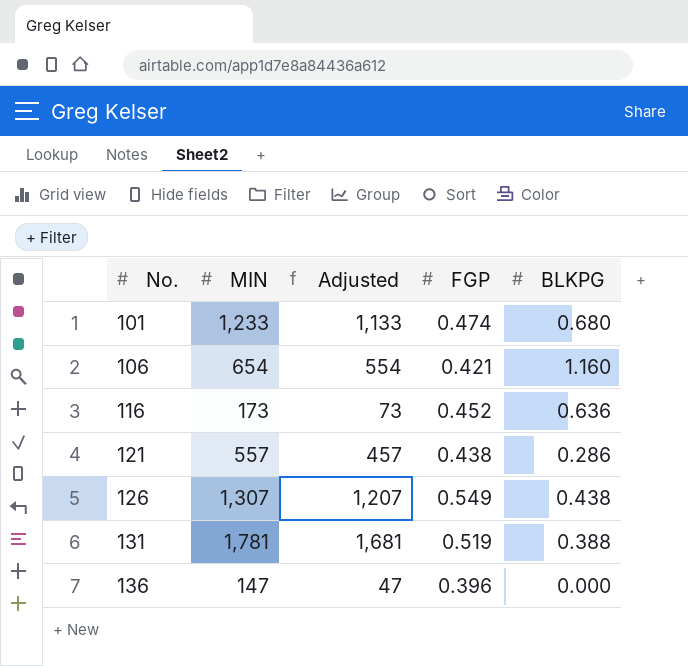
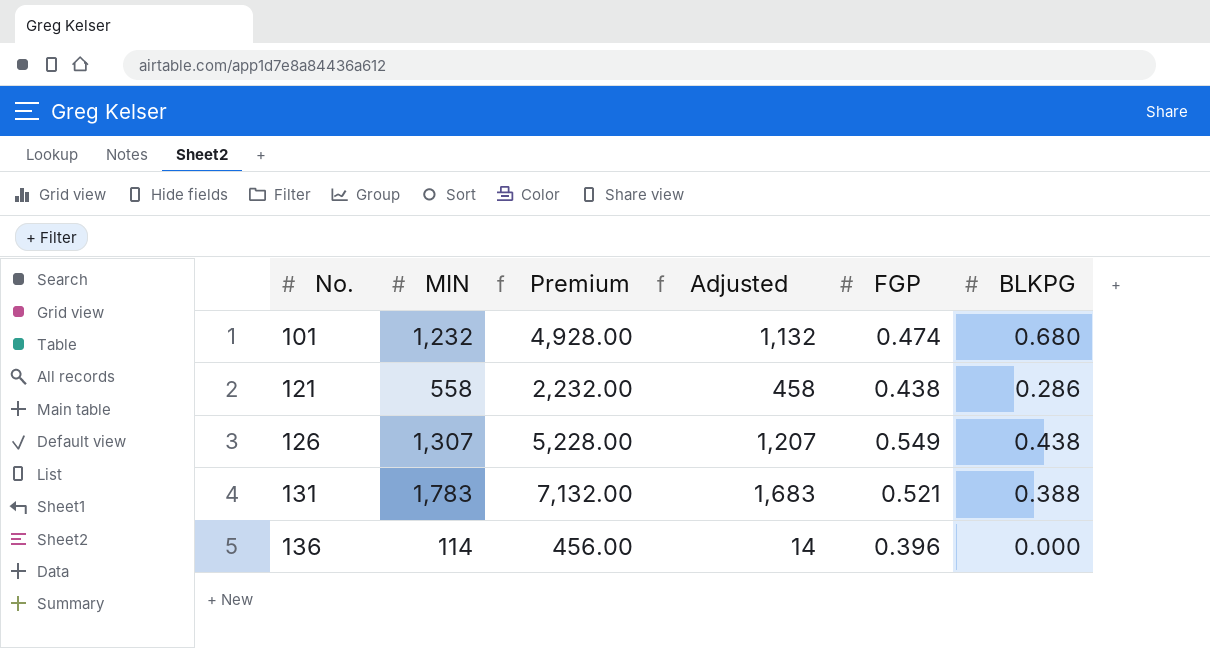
column Premium | formula: none -> [MIN] * 4
row 106: 654 | 554 | 0.421 | 1.160 -> none
row 116: 173 | 73 | 0.452 | 0.636 -> none
101 | MIN: 1,233 -> 1,232
101 | Adjusted: 1,133 -> 1,132
121 | MIN: 557 -> 558
121 | Adjusted: 457 -> 458
131 | MIN: 1,781 -> 1,783
131 | Adjusted: 1,681 -> 1,683
131 | FGP: 0.519 -> 0.521
136 | MIN: 147 -> 114
136 | Adjusted: 47 -> 14

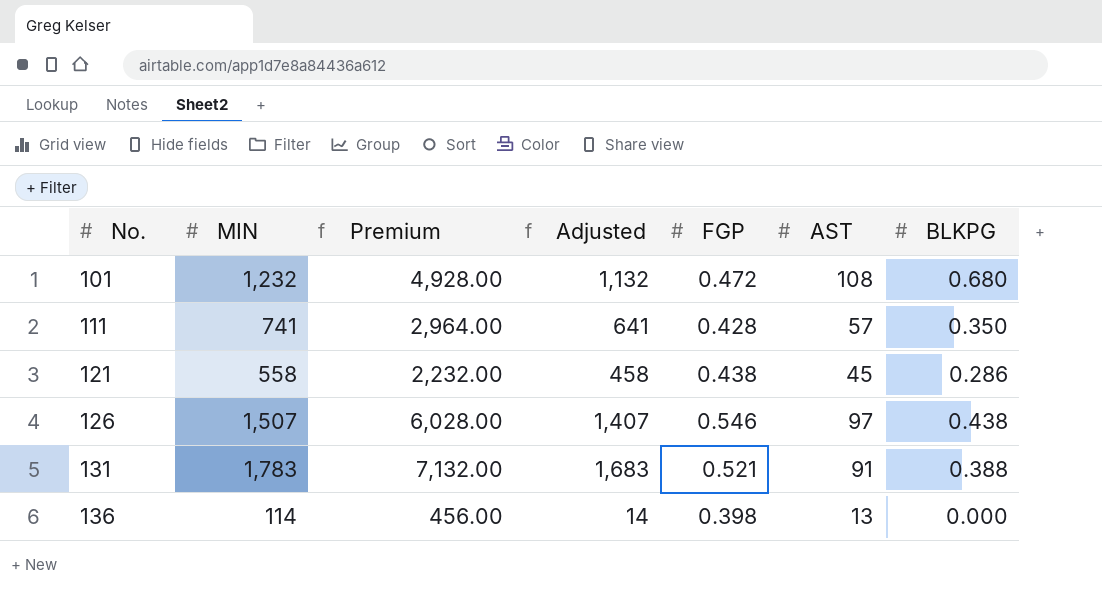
column AST | position: none -> 6
101 | FGP: 0.474 -> 0.472
row 111: none -> 741 | 2,964.00 | 641 | 0.428 | 57 | 0.350
126 | MIN: 1,307 -> 1,507
126 | Premium: 5,228.00 -> 6,028.00
126 | Adjusted: 1,207 -> 1,407
126 | FGP: 0.549 -> 0.546
136 | FGP: 0.396 -> 0.398

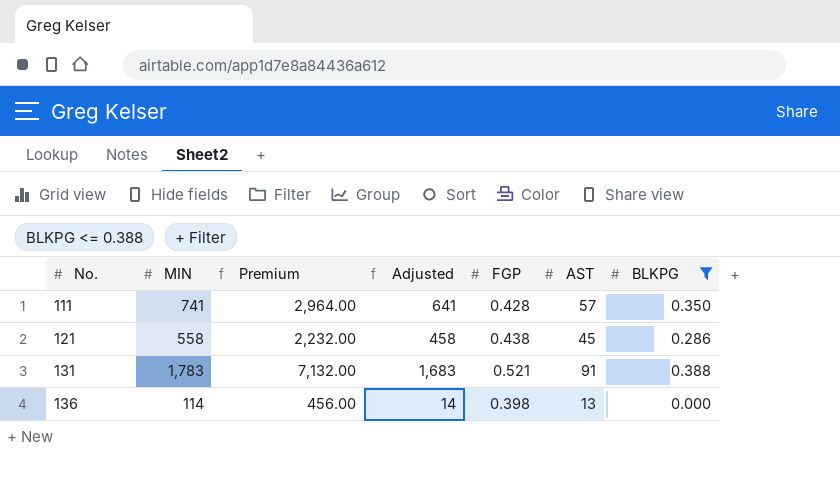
filter: none -> BLKPG <= 0.388

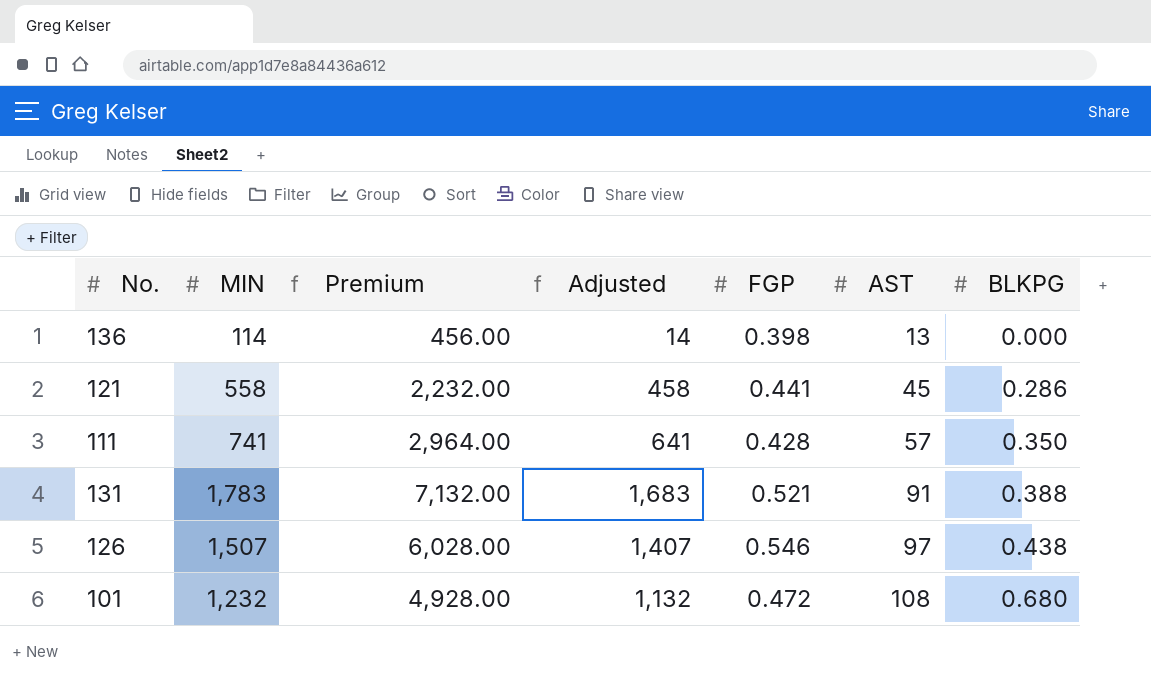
filter: BLKPG <= 0.388 -> none
row order: No. ascending -> AST ascending
121 | FGP: 0.438 -> 0.441

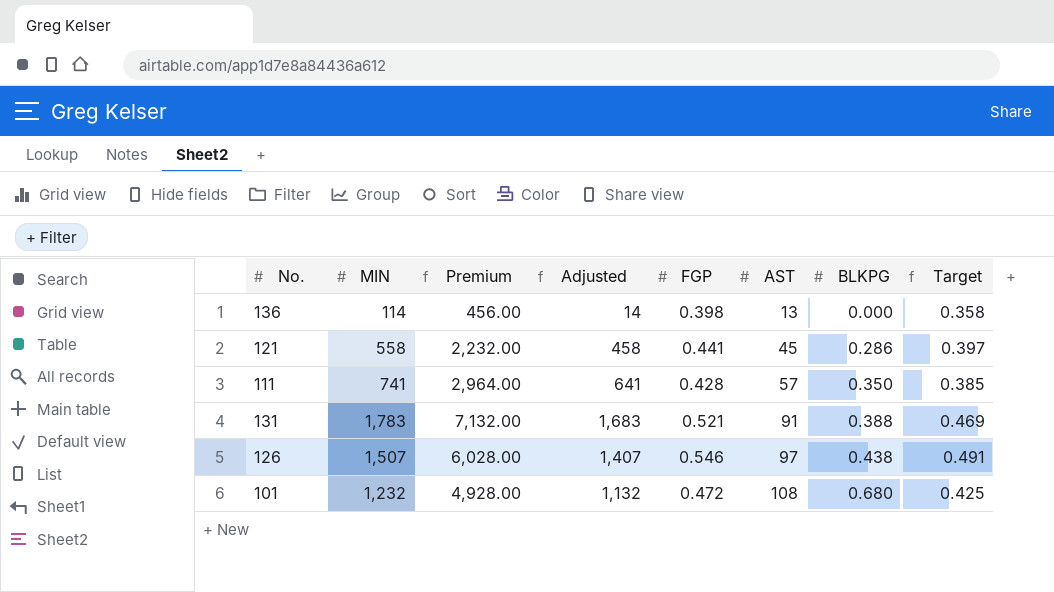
column Target | formula: none -> [FGP] * 0.9

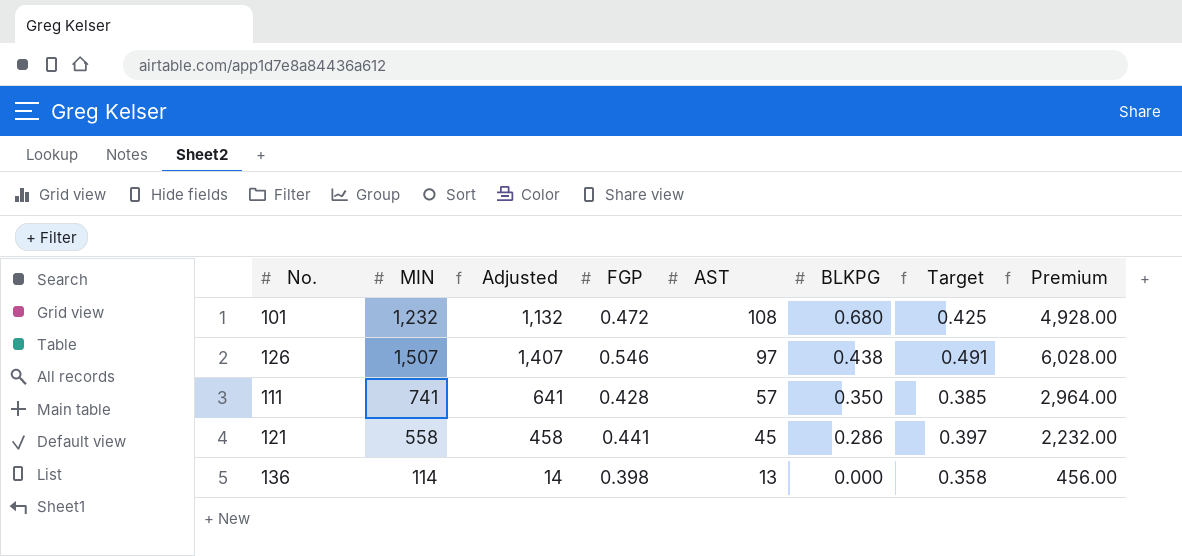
row order: AST ascending -> AST descending
column Premium | position: 3 -> 8
row 131: 1,783 | 7,132.00 | 1,683 | 0.521 | 91 | 0.388 | 0.469 -> none

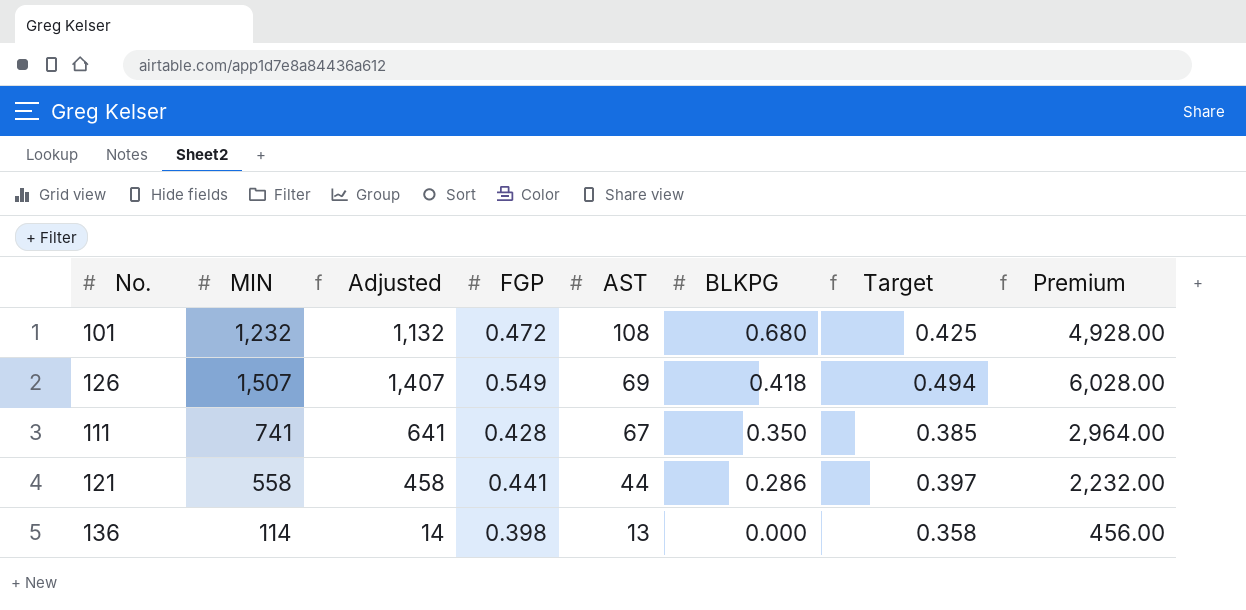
126 | FGP: 0.546 -> 0.549
126 | AST: 97 -> 69
126 | BLKPG: 0.438 -> 0.418
126 | Target: 0.491 -> 0.494
111 | AST: 57 -> 67
121 | AST: 45 -> 44

